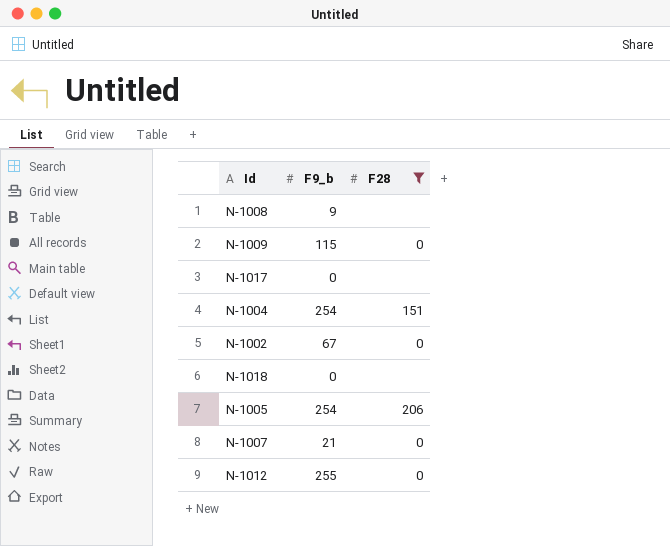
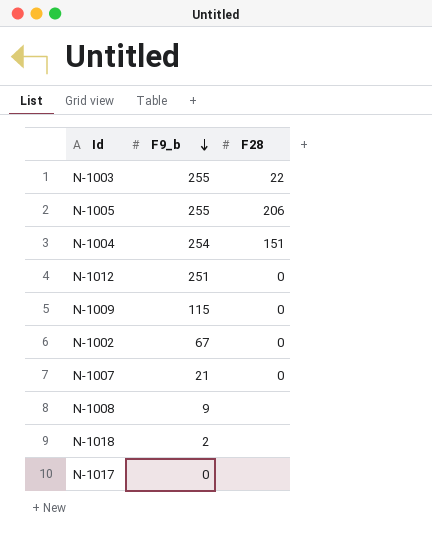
filter: F28 != 22 -> none
row order: none -> F9_b descending
N-1005 | F9_b: 254 -> 255
N-1012 | F9_b: 255 -> 251
N-1018 | F9_b: 0 -> 2

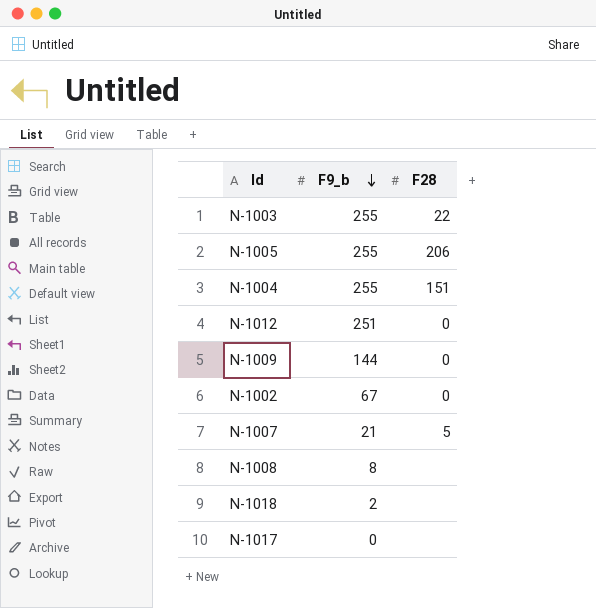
N-1004 | F9_b: 254 -> 255
N-1009 | F9_b: 115 -> 144
N-1007 | F28: 0 -> 5
N-1008 | F9_b: 9 -> 8

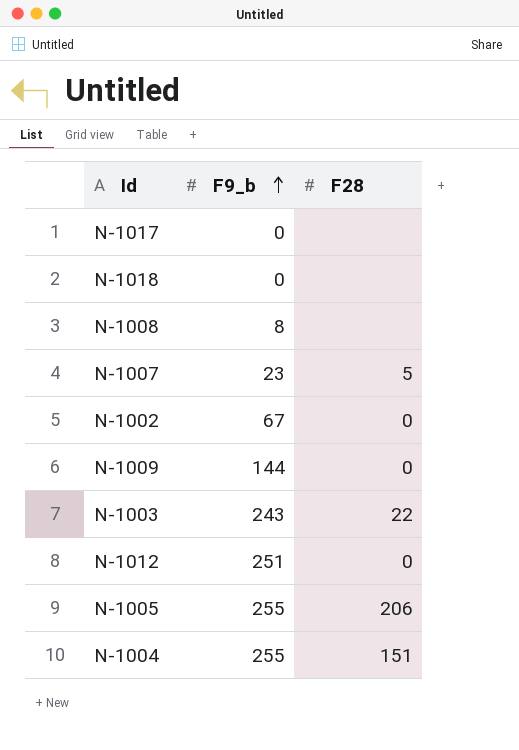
row order: F9_b descending -> F9_b ascending
N-1018 | F9_b: 2 -> 0
N-1007 | F9_b: 21 -> 23
N-1003 | F9_b: 255 -> 243

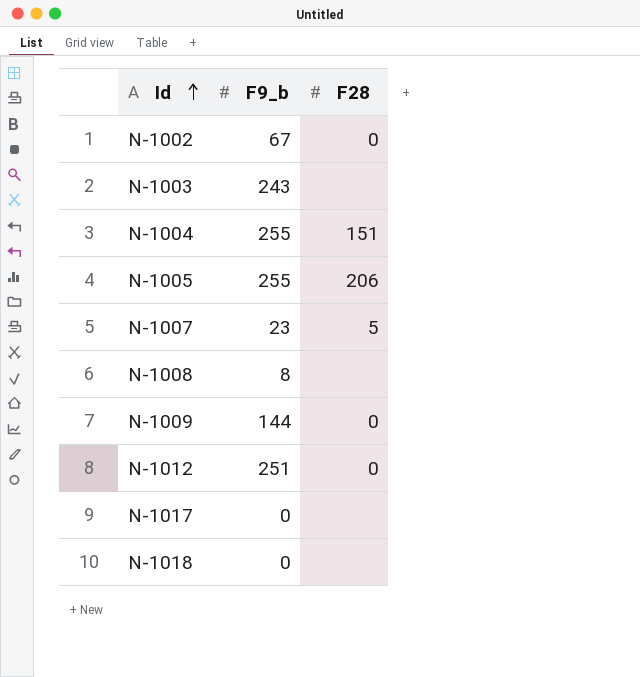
row order: F9_b ascending -> Id ascending
N-1003 | F28: 22 -> none

